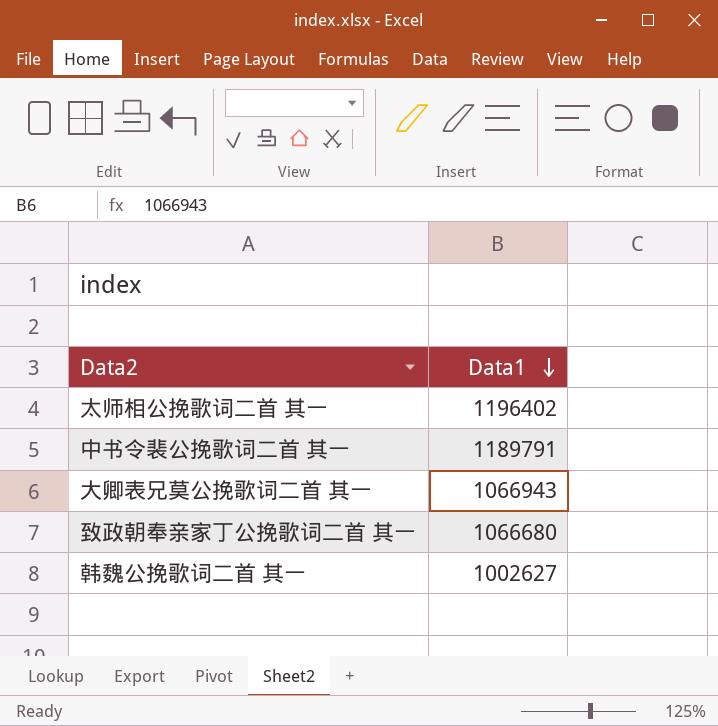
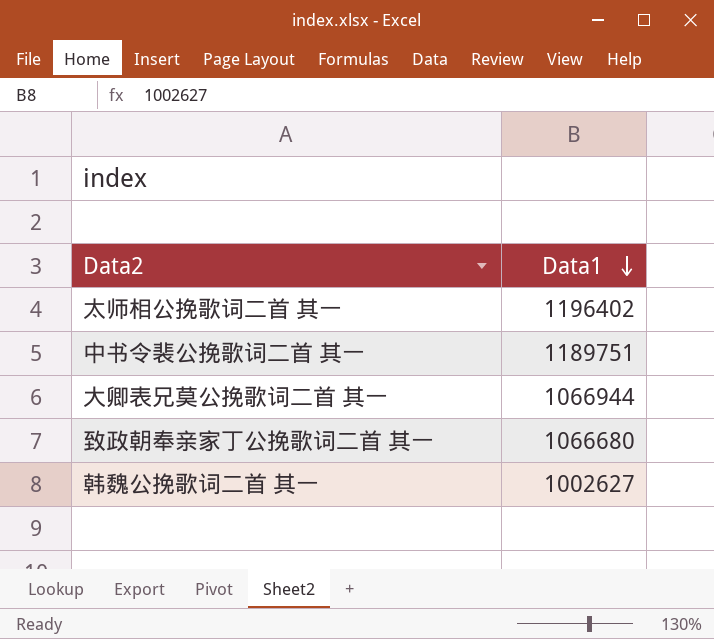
中书令裴公挽歌词二首 其一 | Data1: 1189791 -> 1189751
大卿表兄莫公挽歌词二首 其一 | Data1: 1066943 -> 1066944

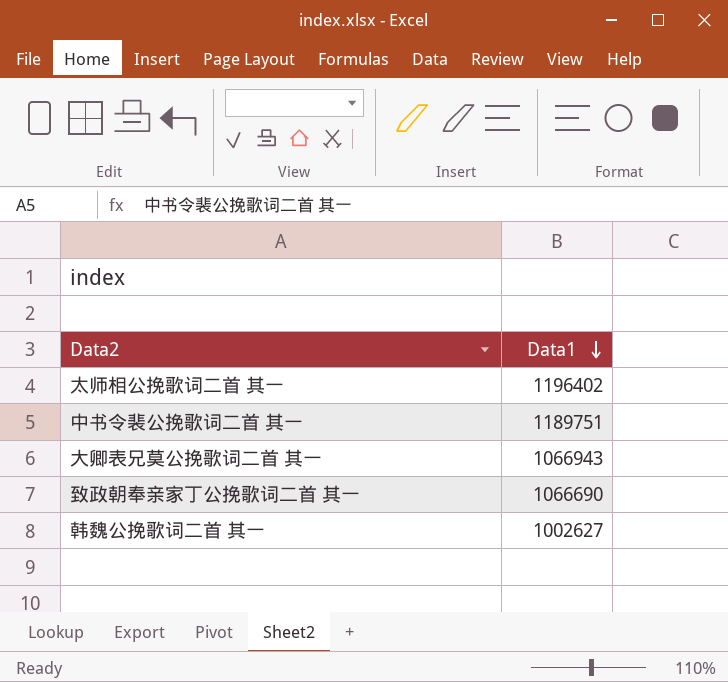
大卿表兄莫公挽歌词二首 其一 | Data1: 1066944 -> 1066943
致政朝奉亲家丁公挽歌词二首 其一 | Data1: 1066680 -> 1066690

